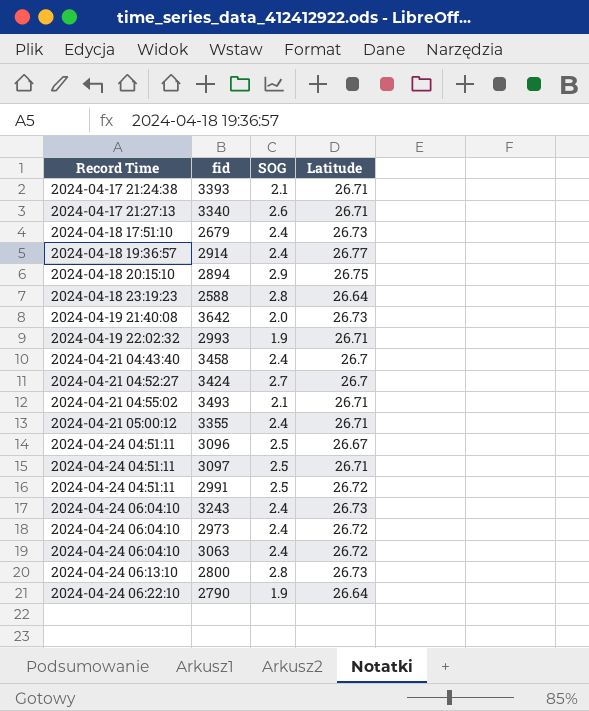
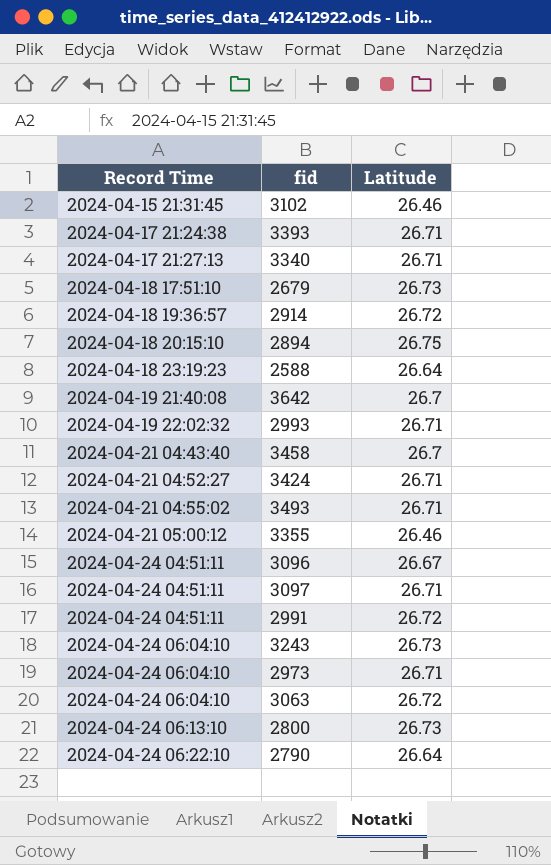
column SOG | position: 3 -> none
row 3102: none -> 2024-04-15 21:31:45 | 26.46
2914 | Latitude: 26.77 -> 26.72
3642 | Latitude: 26.73 -> 26.7
3424 | Latitude: 26.7 -> 26.71
3355 | Latitude: 26.71 -> 26.46
2973 | Latitude: 26.72 -> 26.71

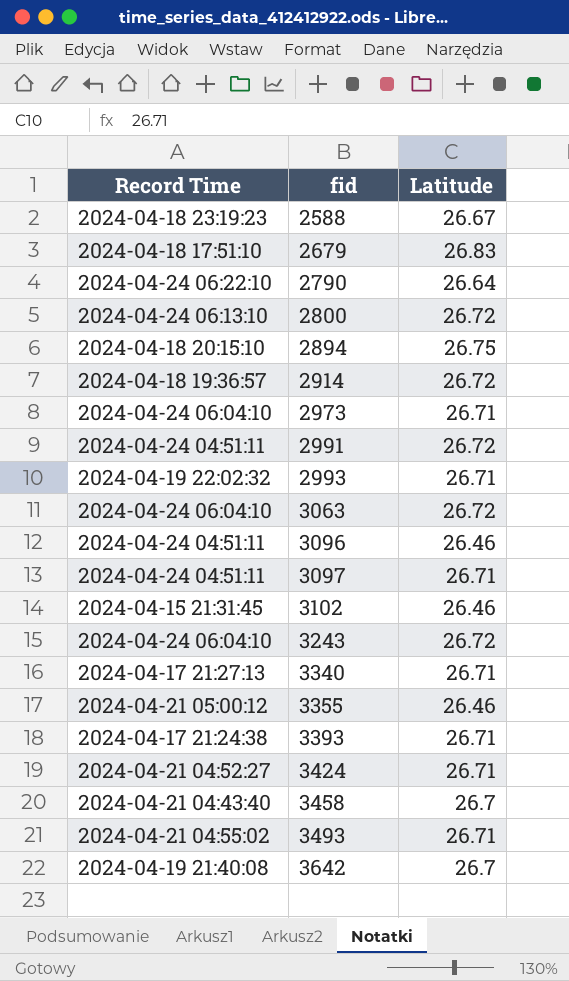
row order: Record Time ascending -> fid ascending
2588 | Latitude: 26.64 -> 26.67
2679 | Latitude: 26.73 -> 26.83
2800 | Latitude: 26.73 -> 26.72
3096 | Latitude: 26.67 -> 26.46
3243 | Latitude: 26.73 -> 26.72

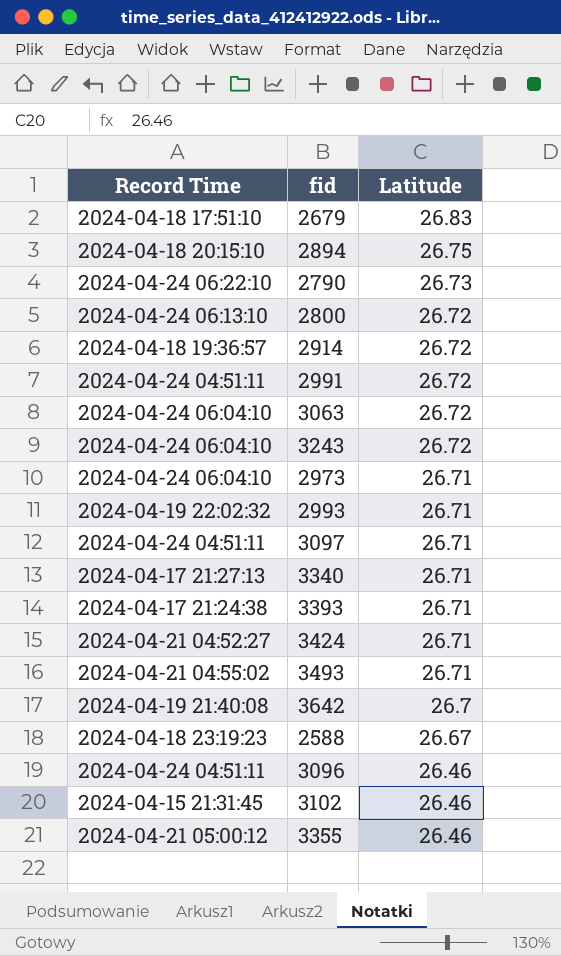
row order: fid ascending -> Latitude descending
row 3458: 2024-04-21 04:43:40 | 26.7 -> none
2790 | Latitude: 26.64 -> 26.73

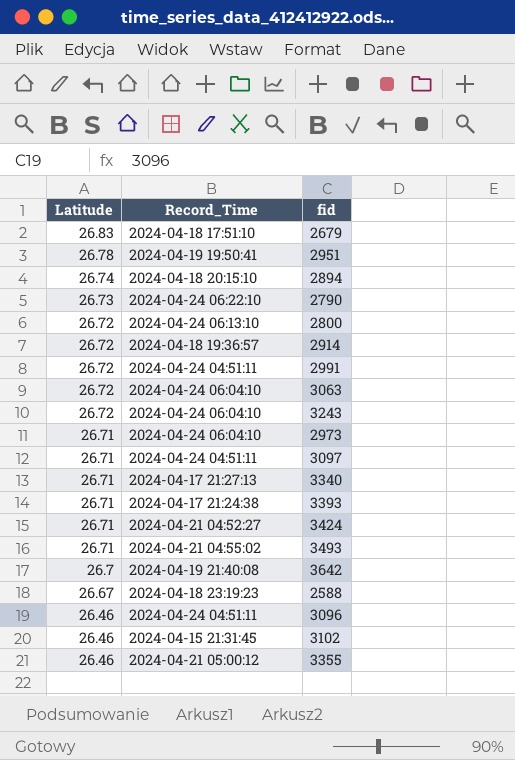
column Latitude | position: 3 -> 1
column name: Record Time -> Record_Time
row 2993: 2024-04-19 22:02:32 | 26.71 -> none
row 2951: none -> 26.78 | 2024-04-19 19:50:41
2894 | Latitude: 26.75 -> 26.74

